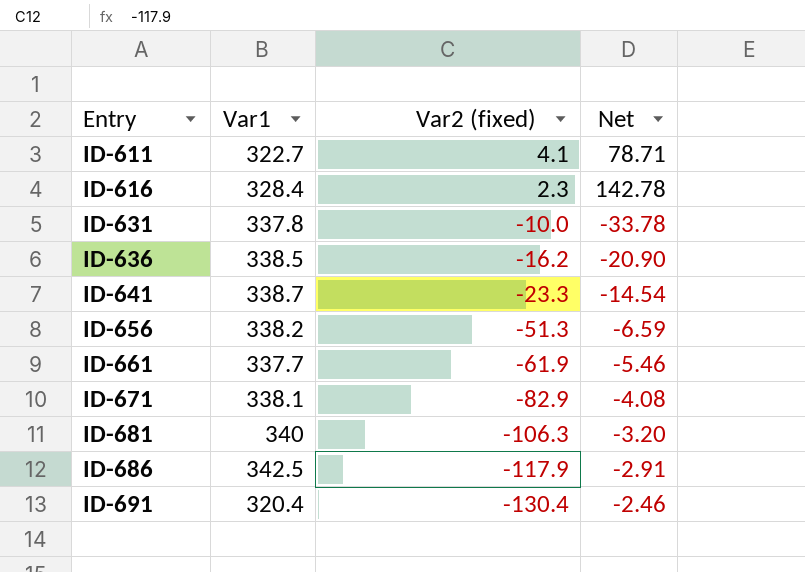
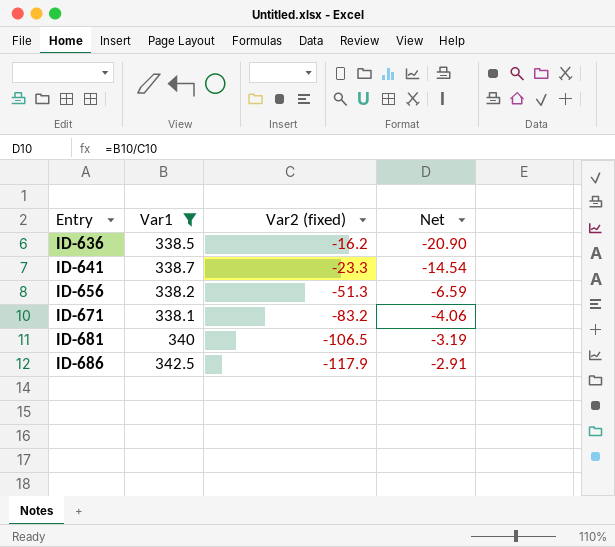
filter: none -> Var1 >= 338.1
ID-671 | Var2 (fixed): -82.9 -> -83.2
ID-671 | Net: -4.08 -> -4.06
ID-681 | Var2 (fixed): -106.3 -> -106.5
ID-681 | Net: -3.20 -> -3.19

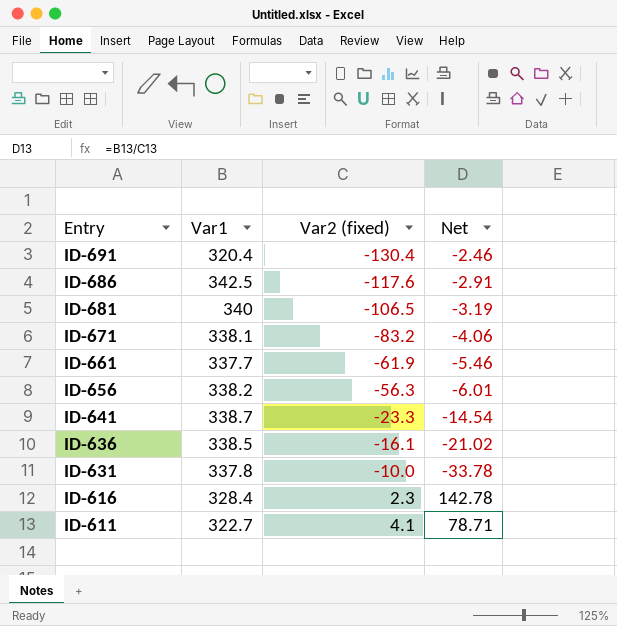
filter: Var1 >= 338.1 -> none
row order: Entry ascending -> Entry descending
ID-686 | Var2 (fixed): -117.9 -> -117.6
ID-656 | Var2 (fixed): -51.3 -> -56.3
ID-656 | Net: -6.59 -> -6.01
ID-636 | Var2 (fixed): -16.2 -> -16.1
ID-636 | Net: -20.90 -> -21.02

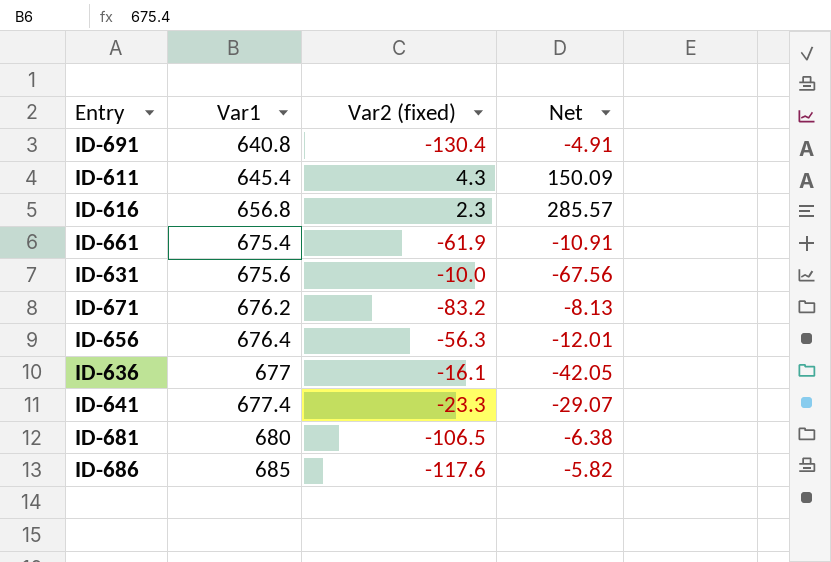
row order: Entry descending -> Var1 ascending
ID-691 | Var1: 320.4 -> 640.8
ID-691 | Net: -2.46 -> -4.91
ID-611 | Var1: 322.7 -> 645.4
ID-611 | Var2 (fixed): 4.1 -> 4.3
ID-611 | Net: 78.71 -> 150.09
ID-616 | Var1: 328.4 -> 656.8
ID-616 | Net: 142.78 -> 285.57
ID-661 | Var1: 337.7 -> 675.4
ID-661 | Net: -5.46 -> -10.91
ID-631 | Var1: 337.8 -> 675.6
ID-631 | Net: -33.78 -> -67.56
ID-671 | Var1: 338.1 -> 676.2
ID-671 | Net: -4.06 -> -8.13
ID-656 | Var1: 338.2 -> 676.4
ID-656 | Net: -6.01 -> -12.01
ID-636 | Var1: 338.5 -> 677
ID-636 | Net: -21.02 -> -42.05
ID-641 | Var1: 338.7 -> 677.4
ID-641 | Net: -14.54 -> -29.07
ID-681 | Var1: 340 -> 680
ID-681 | Net: -3.19 -> -6.38
ID-686 | Var1: 342.5 -> 685
ID-686 | Net: -2.91 -> -5.82

